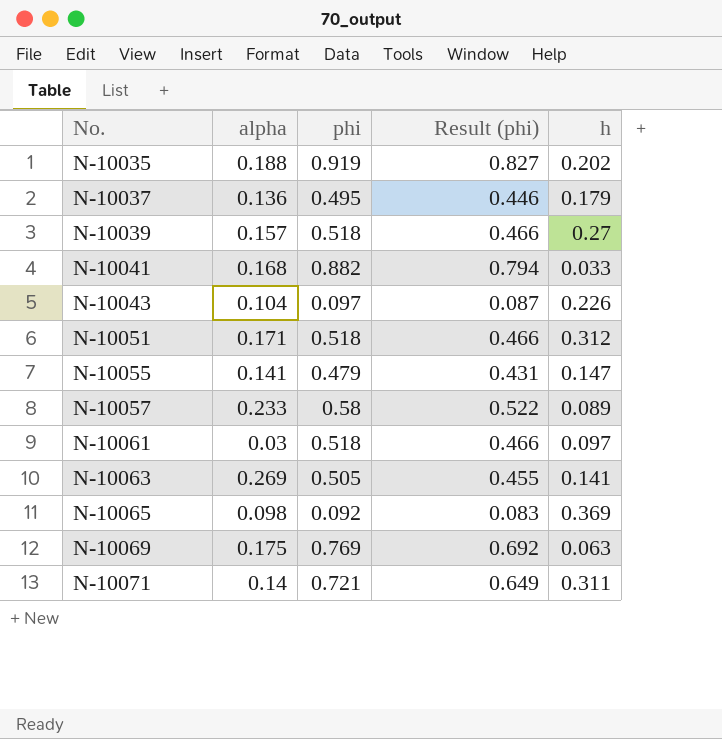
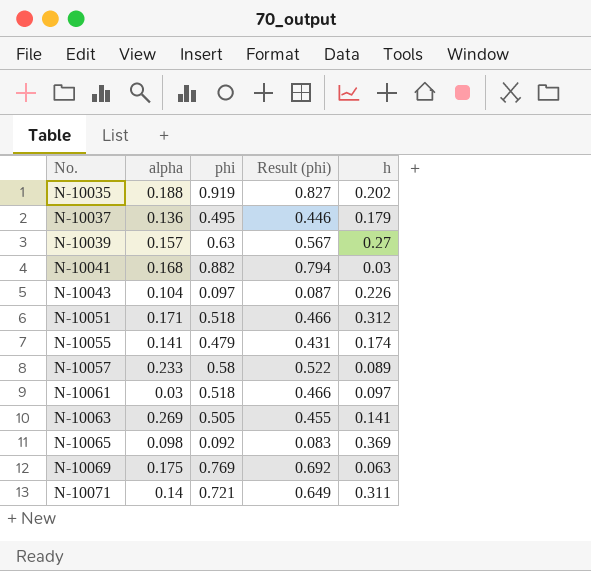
N-10039 | phi: 0.518 -> 0.63
N-10039 | Result (phi): 0.466 -> 0.567
N-10041 | h: 0.033 -> 0.03
N-10055 | h: 0.147 -> 0.174

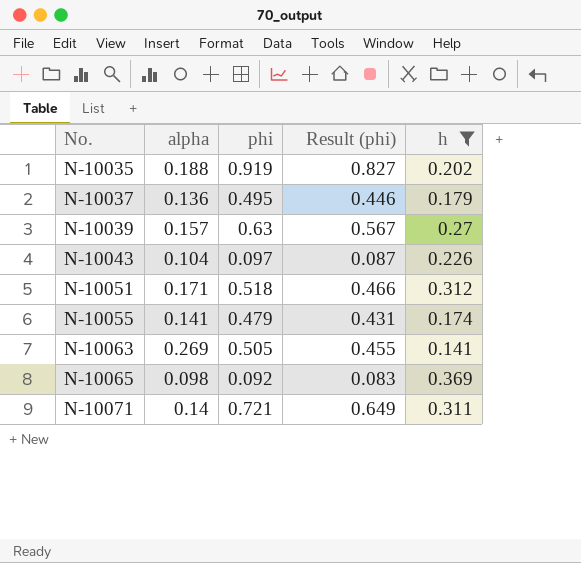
filter: none -> h >= 0.141

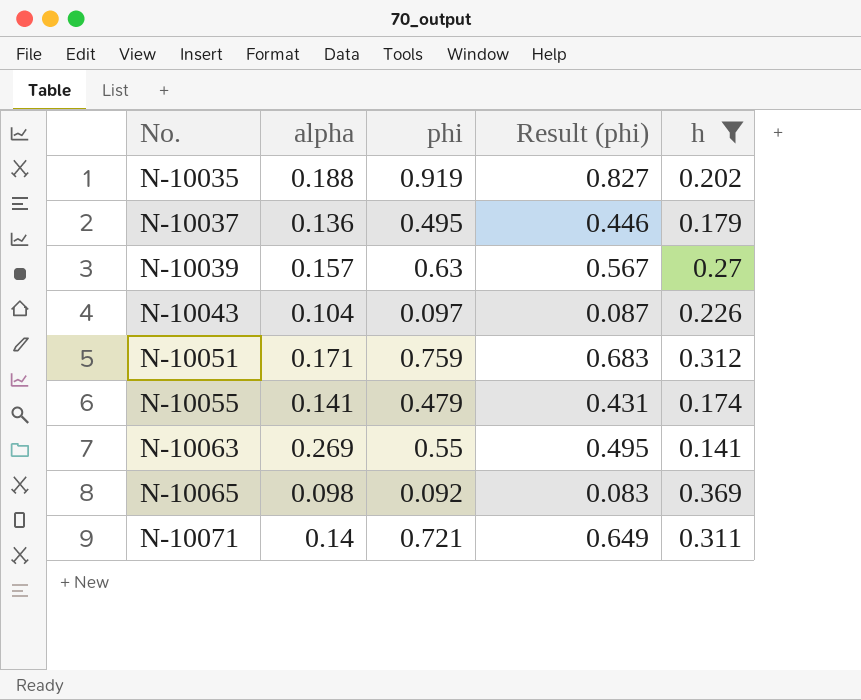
N-10051 | phi: 0.518 -> 0.759
N-10051 | Result (phi): 0.466 -> 0.683
N-10063 | phi: 0.505 -> 0.55
N-10063 | Result (phi): 0.455 -> 0.495

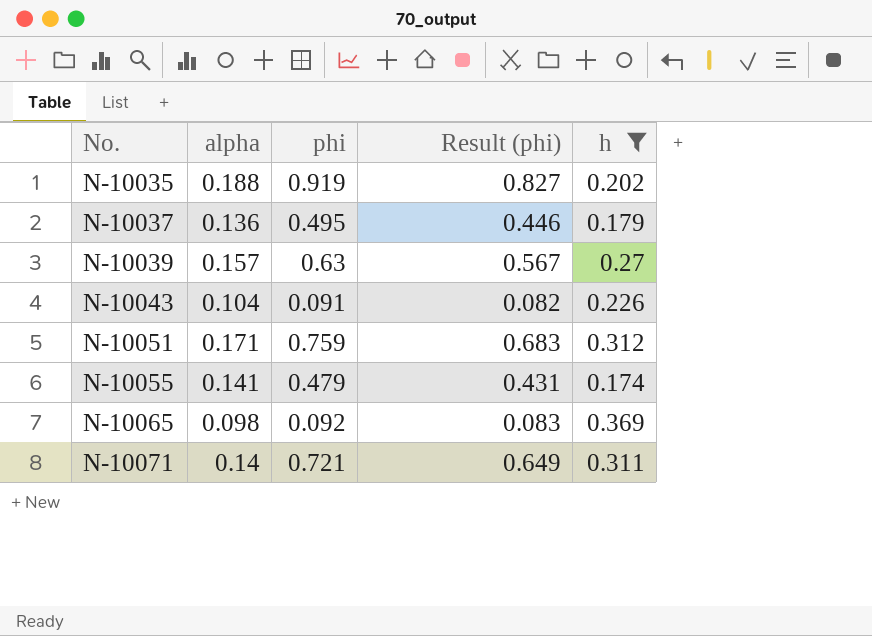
row N-10063: 0.269 | 0.55 | 0.495 | 0.141 -> none
N-10043 | phi: 0.097 -> 0.091
N-10043 | Result (phi): 0.087 -> 0.082

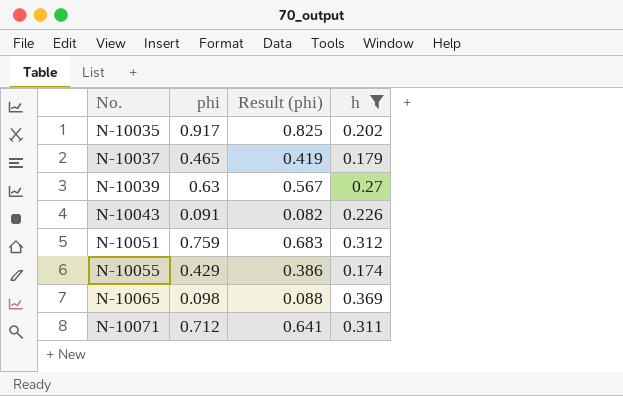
column alpha | position: 2 -> none
N-10035 | phi: 0.919 -> 0.917
N-10035 | Result (phi): 0.827 -> 0.825
N-10037 | phi: 0.495 -> 0.465
N-10037 | Result (phi): 0.446 -> 0.419
N-10055 | phi: 0.479 -> 0.429
N-10055 | Result (phi): 0.431 -> 0.386
N-10065 | phi: 0.092 -> 0.098
N-10065 | Result (phi): 0.083 -> 0.088
N-10071 | phi: 0.721 -> 0.712
N-10071 | Result (phi): 0.649 -> 0.641

